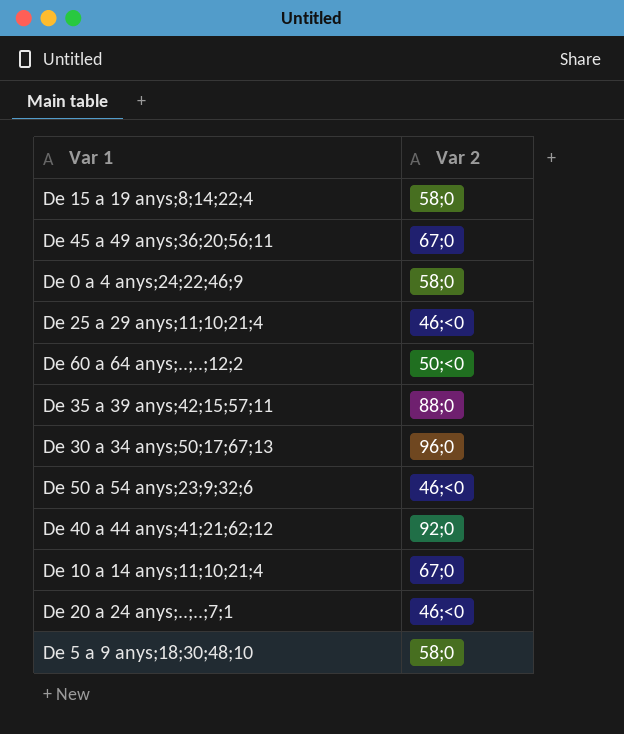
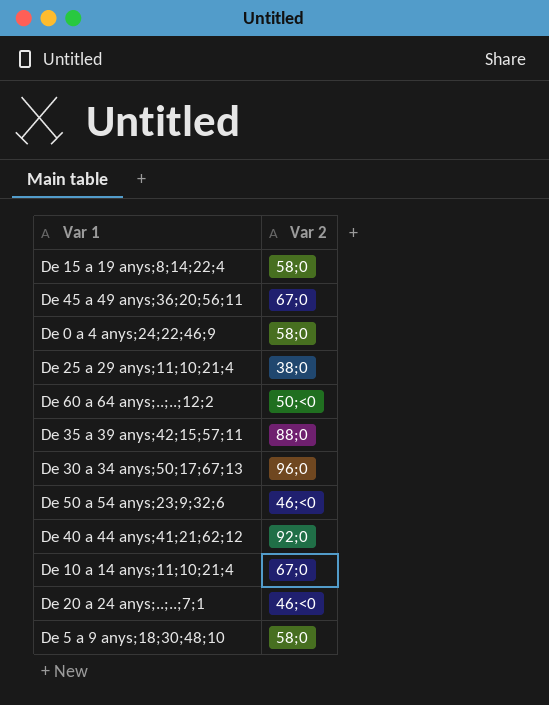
De 25 a 29 anys;11;10;21;4 | Var 2: 46;<0 -> 38;0

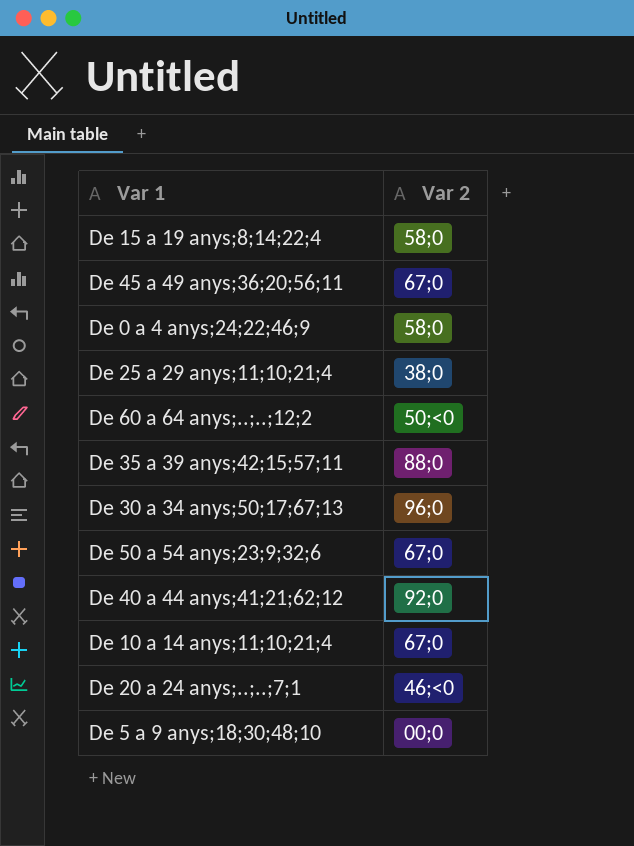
De 50 a 54 anys;23;9;32;6 | Var 2: 46;<0 -> 67;0
De 5 a 9 anys;18;30;48;10 | Var 2: 58;0 -> 00;0

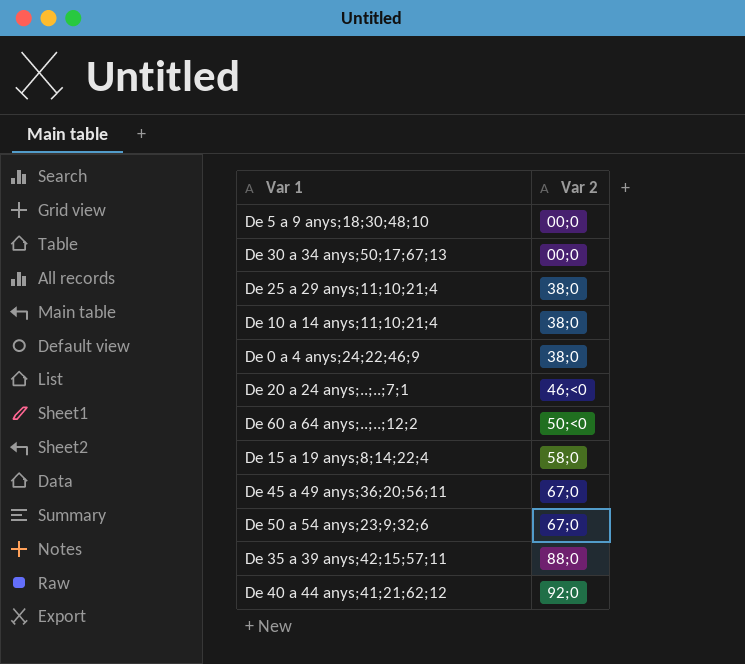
row order: none -> Var 2 ascending
De 30 a 34 anys;50;17;67;13 | Var 2: 96;0 -> 00;0
De 10 a 14 anys;11;10;21;4 | Var 2: 67;0 -> 38;0
De 0 a 4 anys;24;22;46;9 | Var 2: 58;0 -> 38;0

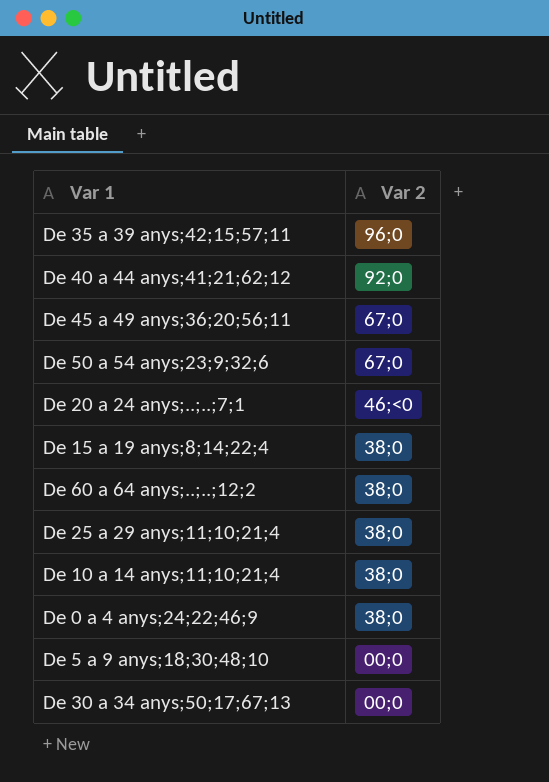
row order: Var 2 ascending -> Var 2 descending
De 35 a 39 anys;42;15;57;11 | Var 2: 88;0 -> 96;0
De 15 a 19 anys;8;14;22;4 | Var 2: 58;0 -> 38;0
De 60 a 64 anys;..;..;12;2 | Var 2: 50;<0 -> 38;0

